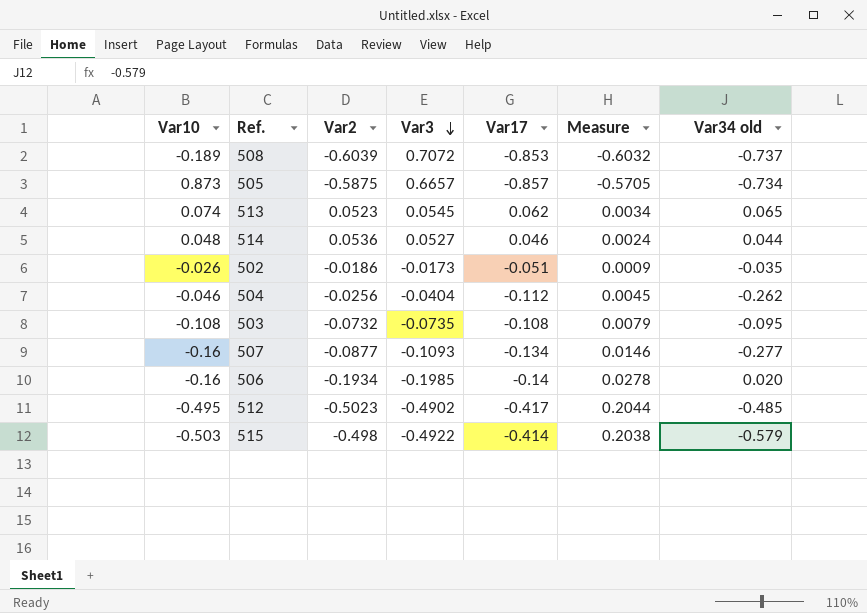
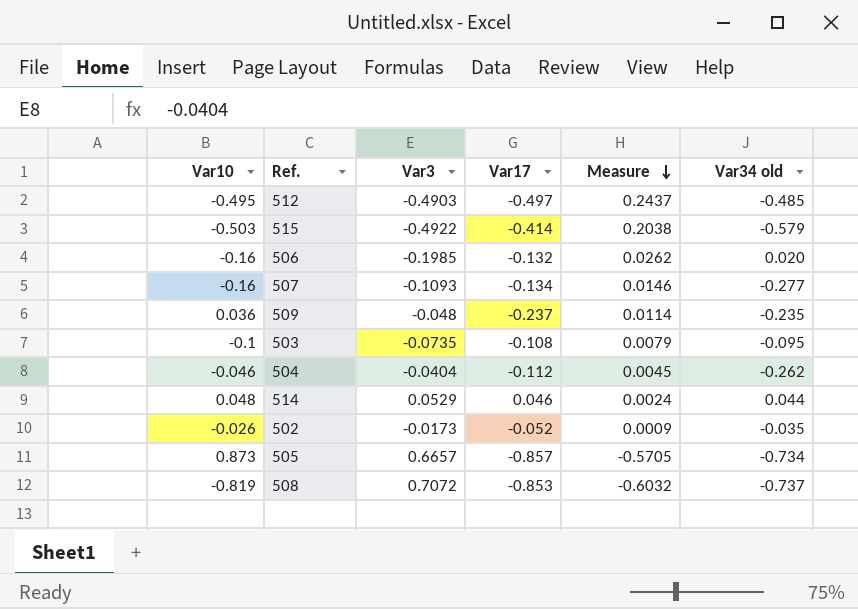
row order: Var3 descending -> Measure descending
column Var2 | position: 3 -> none
row 513: 0.074 | 0.0523 | 0.0545 | 0.062 | 0.0034 | 0.065 -> none
512 | Var3: -0.4902 -> -0.4903
512 | Var17: -0.417 -> -0.497
512 | Measure: 0.2044 -> 0.2437
506 | Var17: -0.14 -> -0.132
506 | Measure: 0.0278 -> 0.0262
row 509: none -> 0.036 | -0.048 | -0.237 | 0.0114 | -0.235
503 | Var10: -0.108 -> -0.1
514 | Var3: 0.0527 -> 0.0529
502 | Var17: -0.051 -> -0.052
508 | Var10: -0.189 -> -0.819

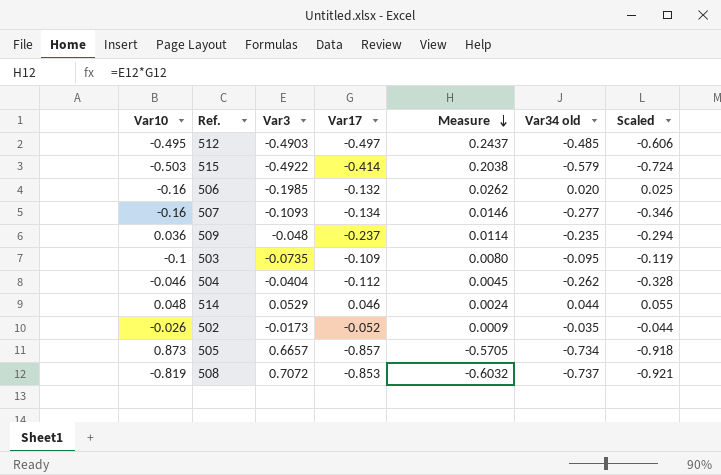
column Scaled | formula: none -> [Var34 old] * 1.25
503 | Var17: -0.108 -> -0.109
503 | Measure: 0.0079 -> 0.0080

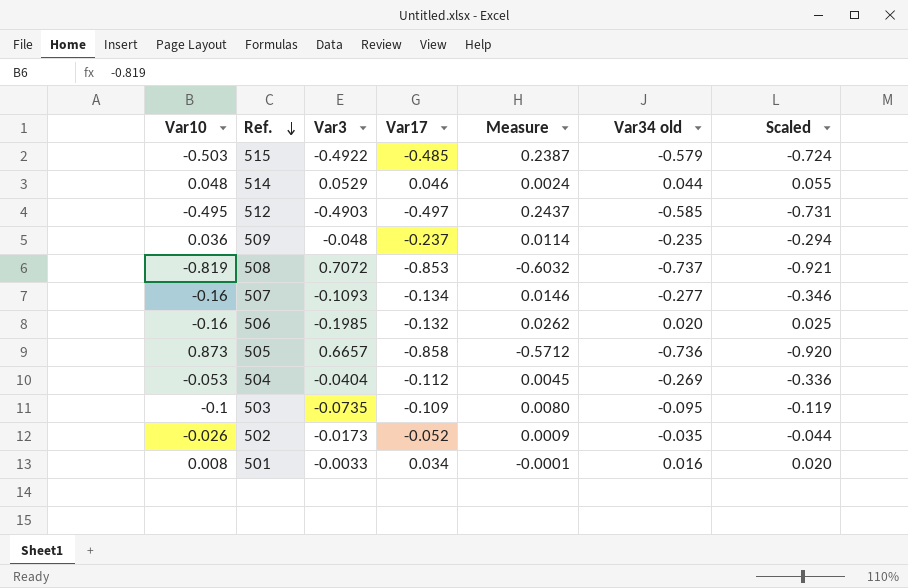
row order: Measure descending -> Ref. descending
515 | Var17: -0.414 -> -0.485
515 | Measure: 0.2038 -> 0.2387
512 | Var34 old: -0.485 -> -0.585
512 | Scaled: -0.606 -> -0.731
505 | Var17: -0.857 -> -0.858
505 | Measure: -0.5705 -> -0.5712
505 | Var34 old: -0.734 -> -0.736
505 | Scaled: -0.918 -> -0.920
504 | Var10: -0.046 -> -0.053
504 | Var34 old: -0.262 -> -0.269
504 | Scaled: -0.328 -> -0.336
row 501: none -> 0.008 | -0.0033 | 0.034 | -0.0001 | 0.016 | 0.020

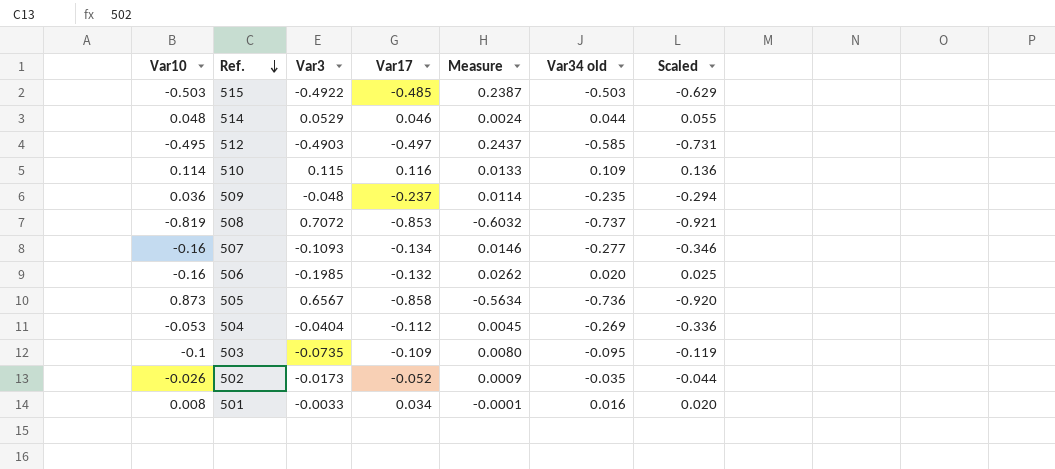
515 | Var34 old: -0.579 -> -0.503
515 | Scaled: -0.724 -> -0.629
row 510: none -> 0.114 | 0.115 | 0.116 | 0.0133 | 0.109 | 0.136
505 | Var3: 0.6657 -> 0.6567
505 | Measure: -0.5712 -> -0.5634

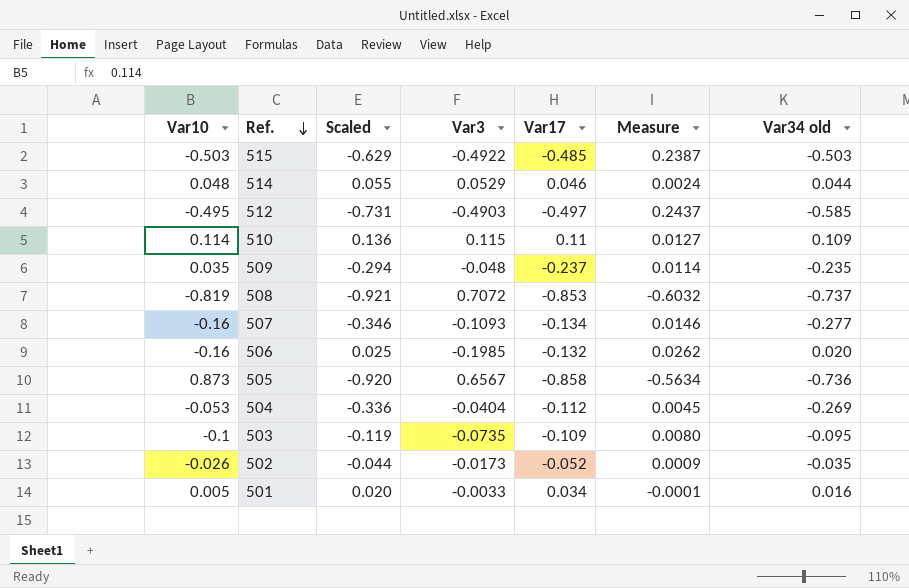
column Scaled | position: 7 -> 3
510 | Var17: 0.116 -> 0.11
510 | Measure: 0.0133 -> 0.0127
509 | Var10: 0.036 -> 0.035
501 | Var10: 0.008 -> 0.005

